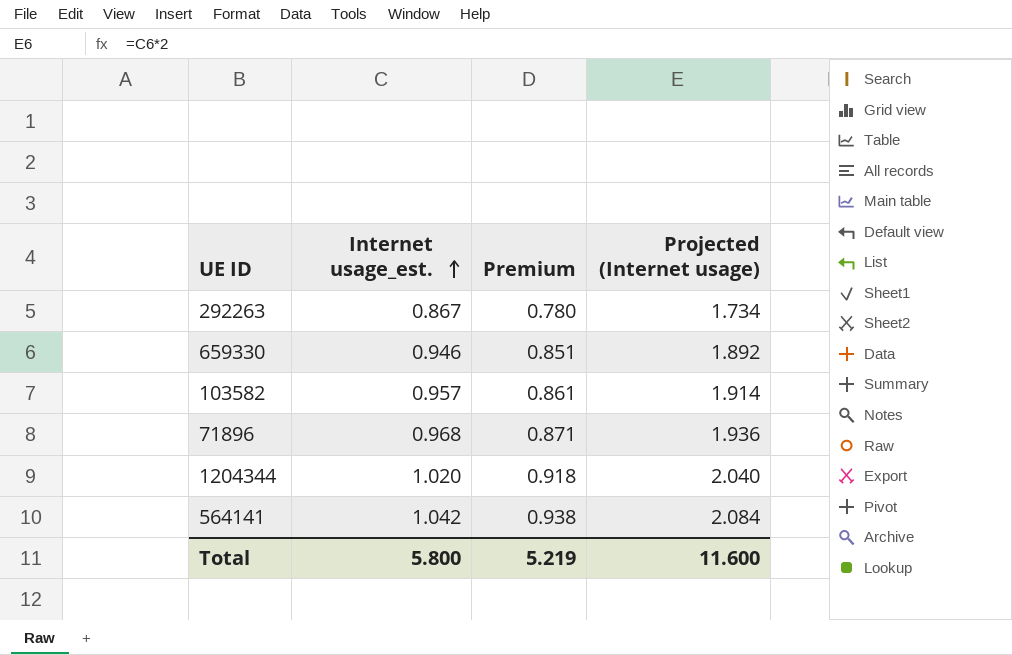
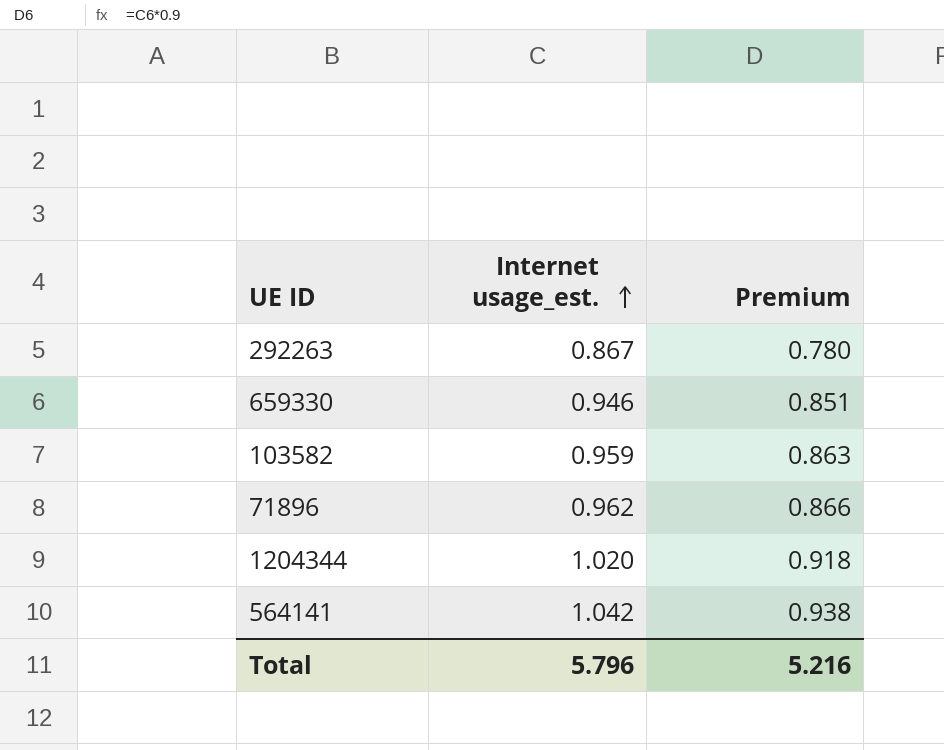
column Projected (Internet usage) | formula: [Internet usage_est.] * 2 -> none
103582 | Internet usage_est.: 0.957 -> 0.959
103582 | Premium: 0.861 -> 0.863
71896 | Internet usage_est.: 0.968 -> 0.962
71896 | Premium: 0.871 -> 0.866
Total | Internet usage_est.: 5.800 -> 5.796
Total | Premium: 5.219 -> 5.216

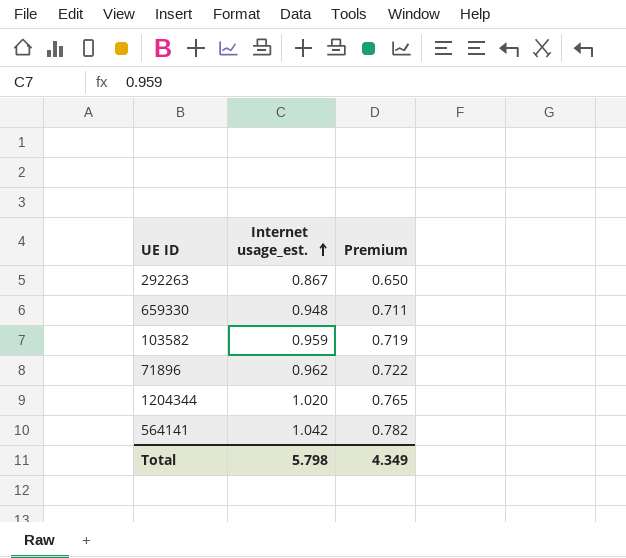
column Premium | formula: [Internet usage_est.] * 0.9 -> [Internet usage_est.] * 0.75
659330 | Internet usage_est.: 0.946 -> 0.948
Total | Internet usage_est.: 5.796 -> 5.798
Total | Premium: 5.216 -> 4.349

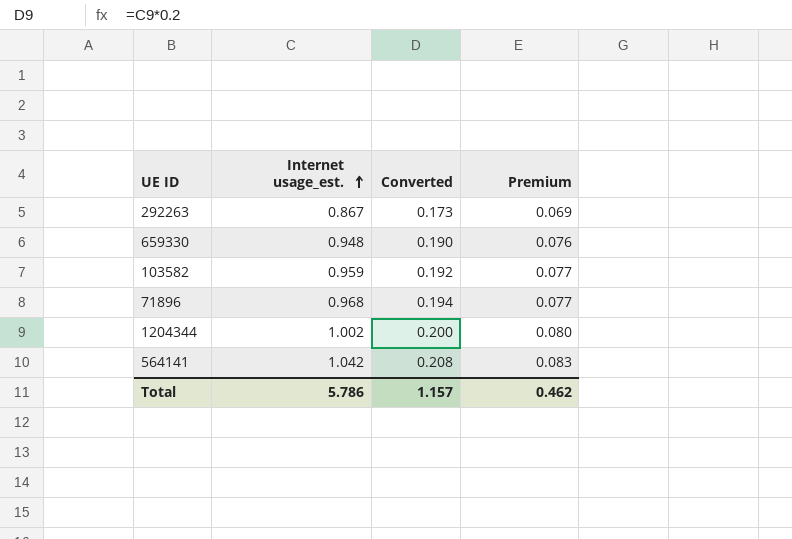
column Converted | formula: none -> [Internet usage_est.] * 0.2
column Premium | formula: [Internet usage_est.] * 0.75 -> [Internet usage_est.] * 0.08
71896 | Internet usage_est.: 0.962 -> 0.968
1204344 | Internet usage_est.: 1.020 -> 1.002
Total | Internet usage_est.: 5.798 -> 5.786
Total | Premium: 4.349 -> 0.462

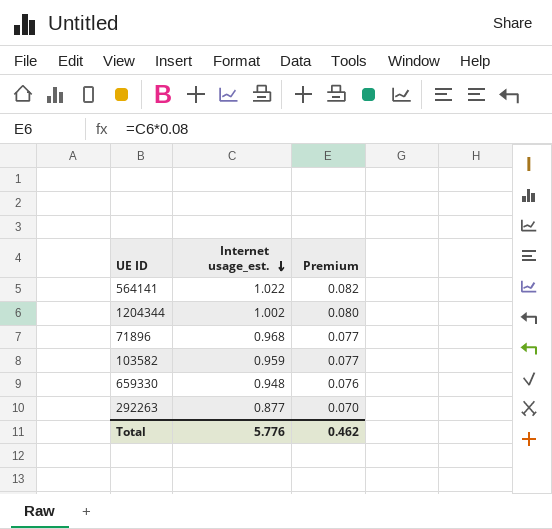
row order: Internet usage_est. ascending -> Internet usage_est. descending
column Converted | formula: [Internet usage_est.] * 0.2 -> none
564141 | Internet usage_est.: 1.042 -> 1.022
564141 | Premium: 0.083 -> 0.082
292263 | Internet usage_est.: 0.867 -> 0.877
292263 | Premium: 0.069 -> 0.070
Total | Internet usage_est.: 5.786 -> 5.776

